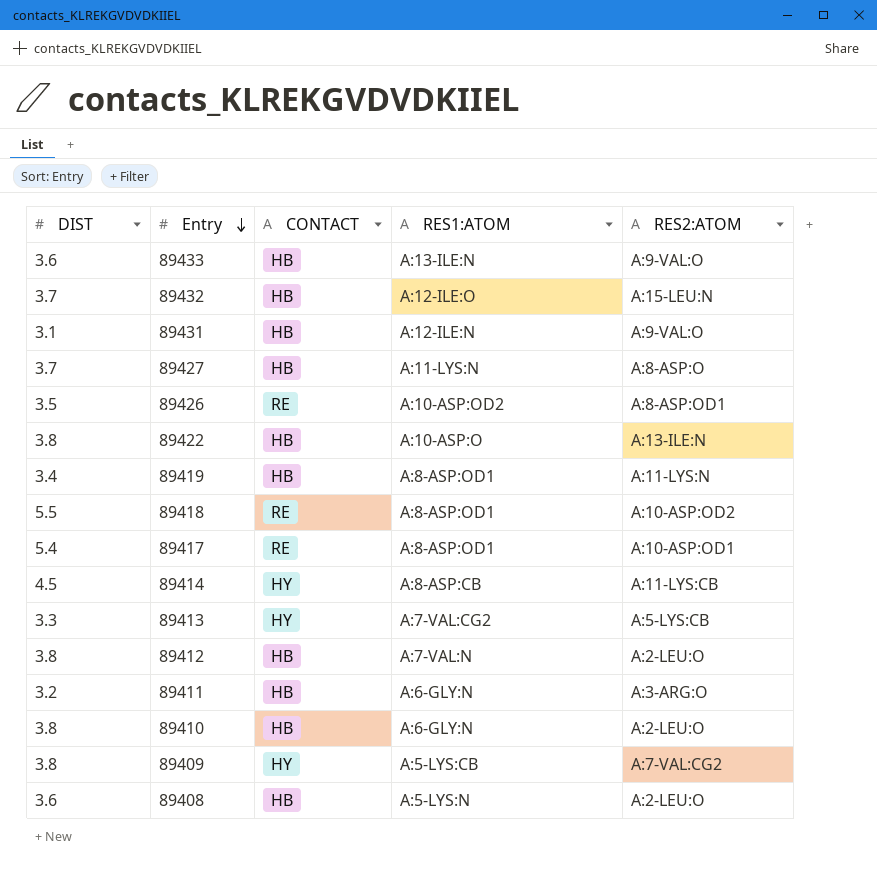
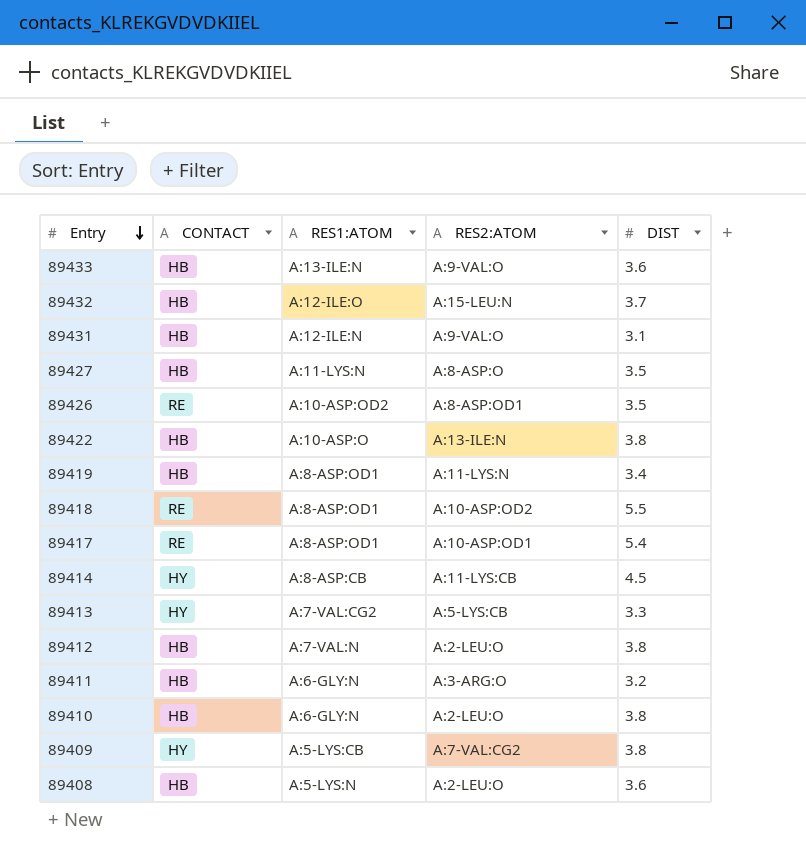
column DIST | position: 1 -> 5
89427 | DIST: 3.7 -> 3.5

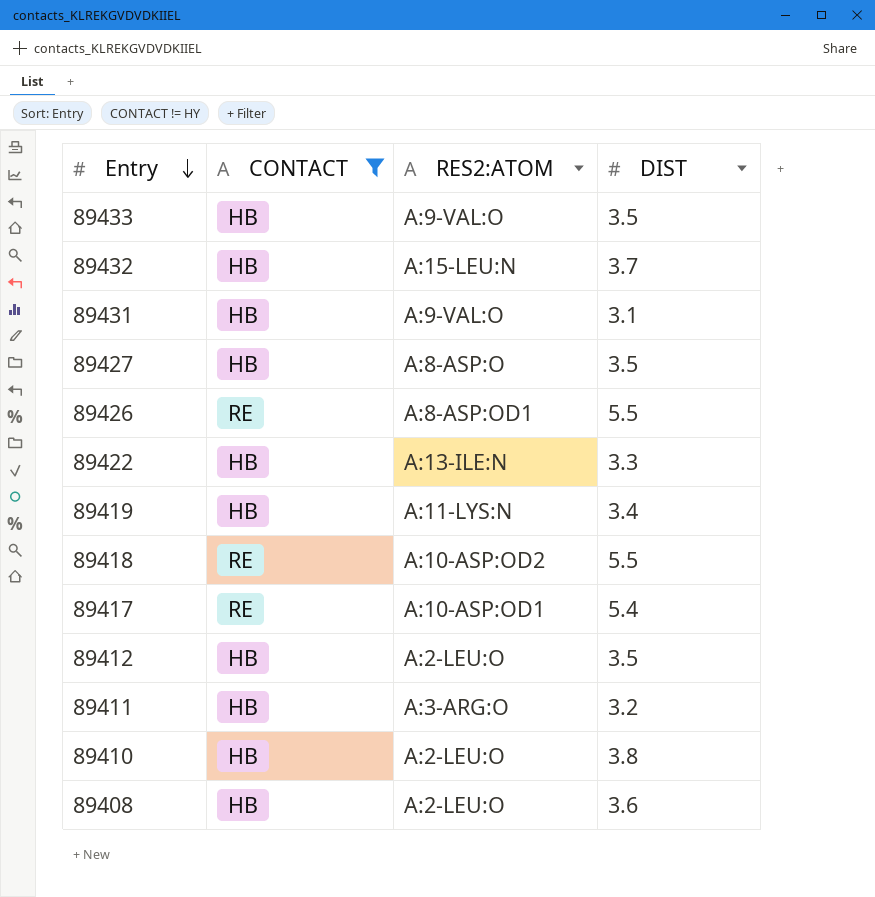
filter: none -> CONTACT != HY
column RES1:ATOM | position: 3 -> none
89433 | DIST: 3.6 -> 3.5
89426 | DIST: 3.5 -> 5.5
89422 | DIST: 3.8 -> 3.3
89412 | DIST: 3.8 -> 3.5

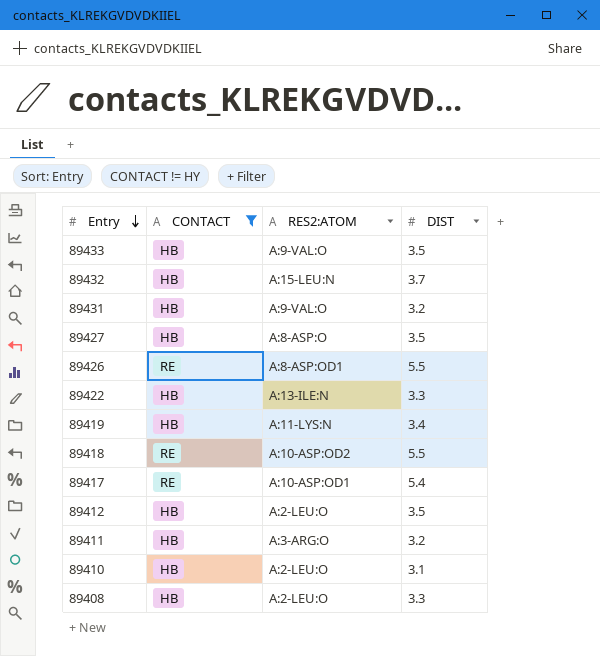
89431 | DIST: 3.1 -> 3.2
89410 | DIST: 3.8 -> 3.1
89408 | DIST: 3.6 -> 3.3

